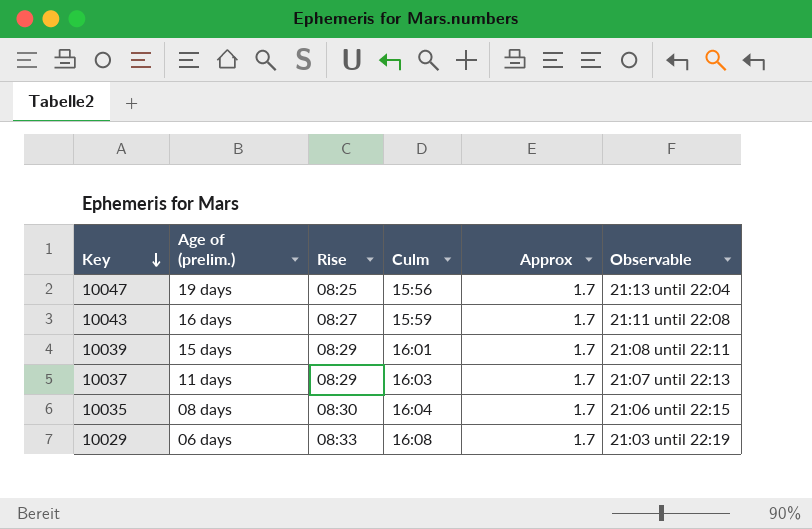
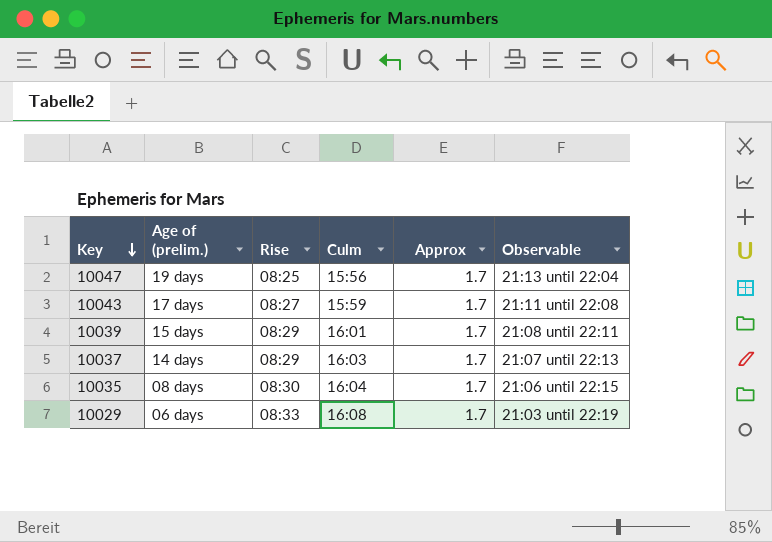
10043 | Age of (prelim.): 16 days -> 17 days
10037 | Age of (prelim.): 11 days -> 14 days

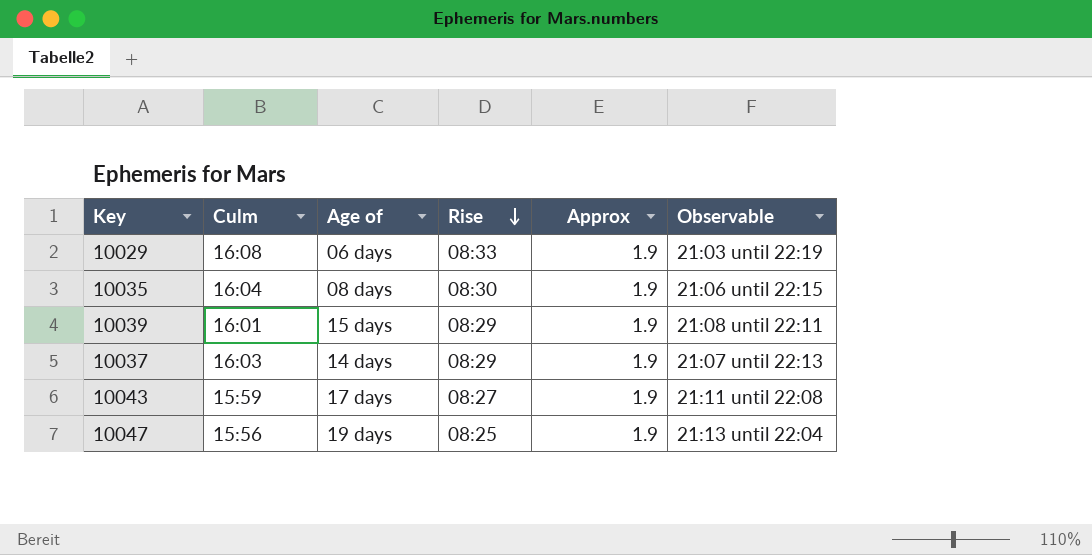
row order: Key descending -> Rise descending
column Culm | position: 4 -> 2
column name: Age of (prelim.) -> Age of
10029 | Approx: 1.7 -> 1.9
10035 | Approx: 1.7 -> 1.9
10039 | Approx: 1.7 -> 1.9
10037 | Approx: 1.7 -> 1.9
10043 | Approx: 1.7 -> 1.9
10047 | Approx: 1.7 -> 1.9

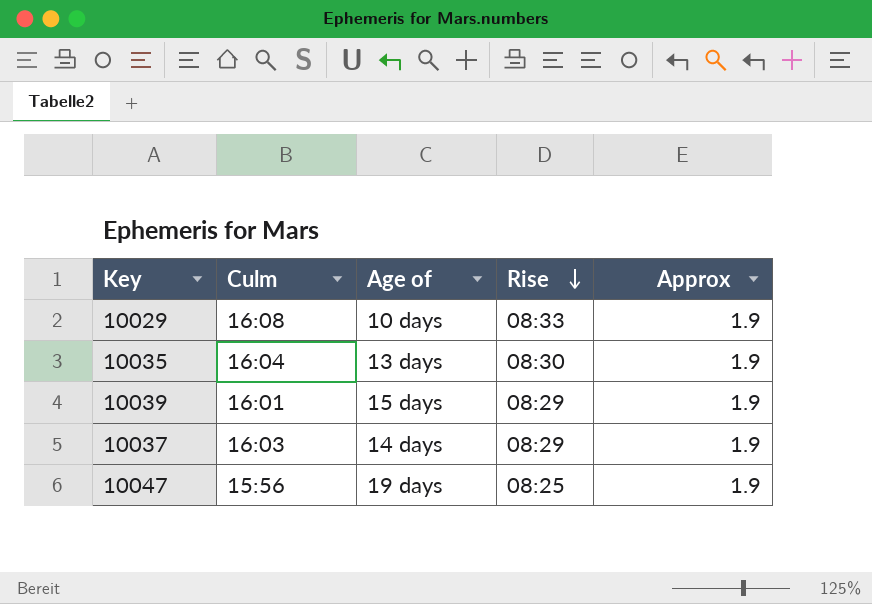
column Observable | position: 6 -> none
row 10043: 15:59 | 17 days | 08:27 | 1.9 | 21:11 until 22:08 -> none
10029 | Age of: 06 days -> 10 days
10035 | Age of: 08 days -> 13 days

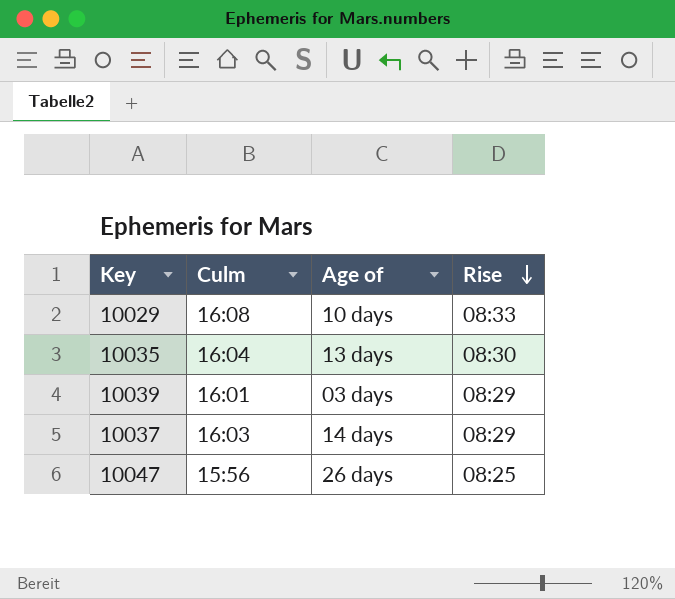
column Approx | position: 5 -> none
10039 | Age of: 15 days -> 03 days
10047 | Age of: 19 days -> 26 days

